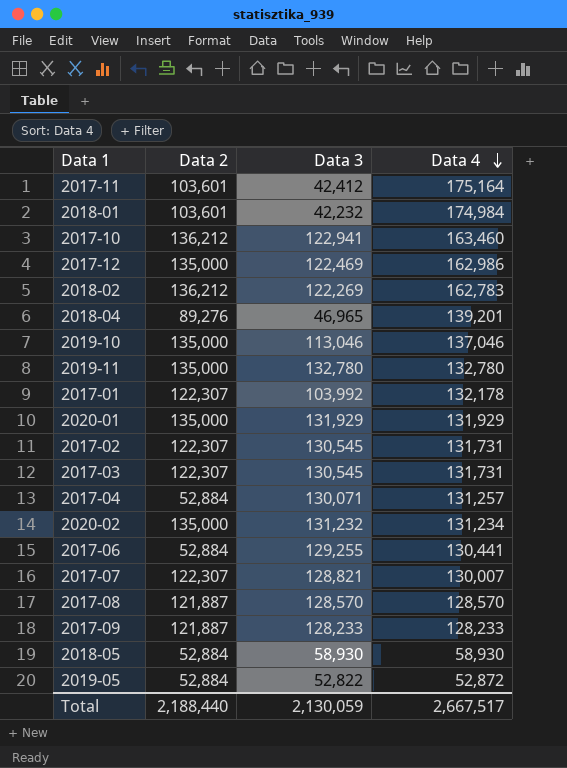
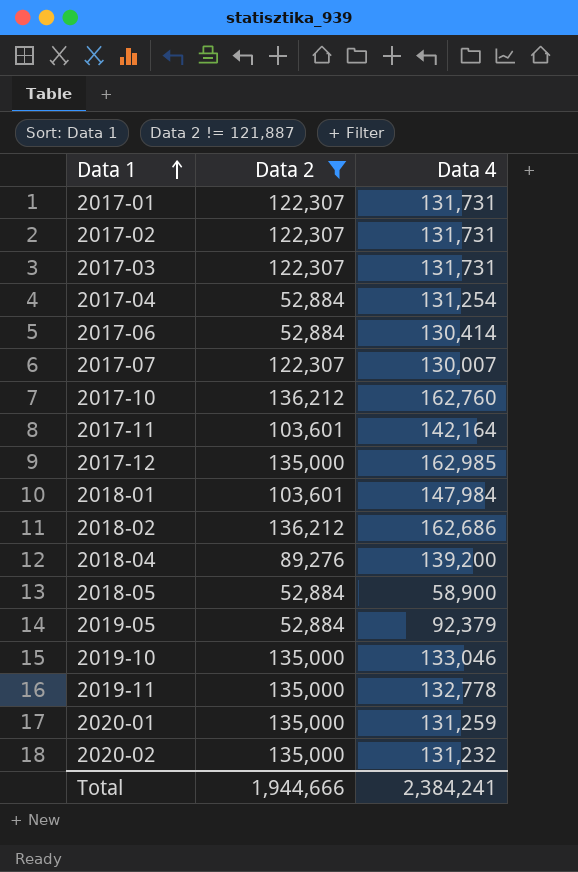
filter: none -> Data 2 != 121,887
row order: Data 4 descending -> Data 1 ascending
column Data 3 | position: 3 -> none
2017-01 | Data 4: 132,178 -> 131,731
2017-04 | Data 4: 131,257 -> 131,254
2017-06 | Data 4: 130,441 -> 130,414
2017-10 | Data 4: 163,460 -> 162,760
2017-11 | Data 4: 175,164 -> 142,164
2017-12 | Data 4: 162,986 -> 162,985
2018-01 | Data 4: 174,984 -> 147,984
2018-02 | Data 4: 162,783 -> 162,686
2018-04 | Data 4: 139,201 -> 139,200
2018-05 | Data 4: 58,930 -> 58,900
2019-05 | Data 4: 52,872 -> 92,379
2019-10 | Data 4: 137,046 -> 133,046
2019-11 | Data 4: 132,780 -> 132,778
2020-01 | Data 4: 131,929 -> 131,259
2020-02 | Data 4: 131,234 -> 131,232
Total | Data 2: 2,188,440 -> 1,944,666
Total | Data 4: 2,667,517 -> 2,384,241

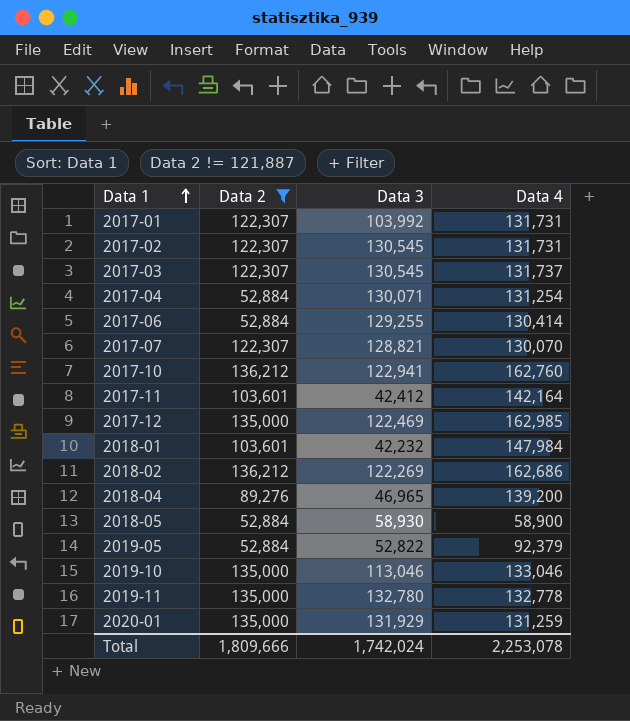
column Data 3 | position: none -> 3
row 2020-02: 135,000 | 131,232 -> none
2017-03 | Data 4: 131,731 -> 131,737
2017-07 | Data 4: 130,007 -> 130,070
Total | Data 2: 1,944,666 -> 1,809,666
Total | Data 4: 2,384,241 -> 2,253,078

